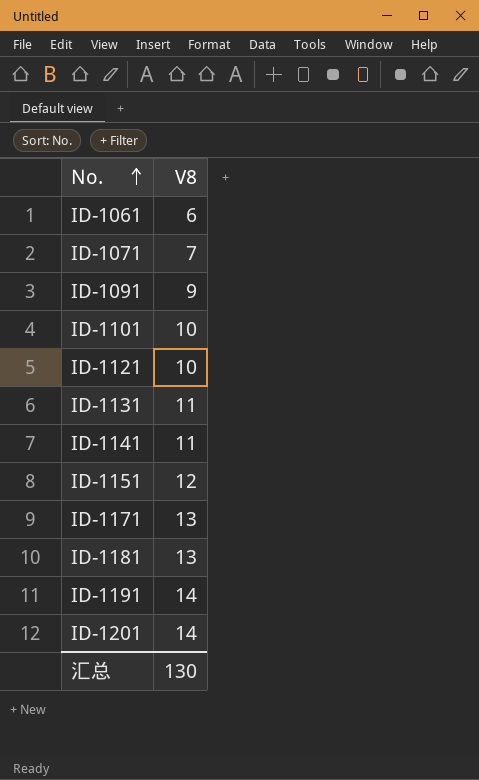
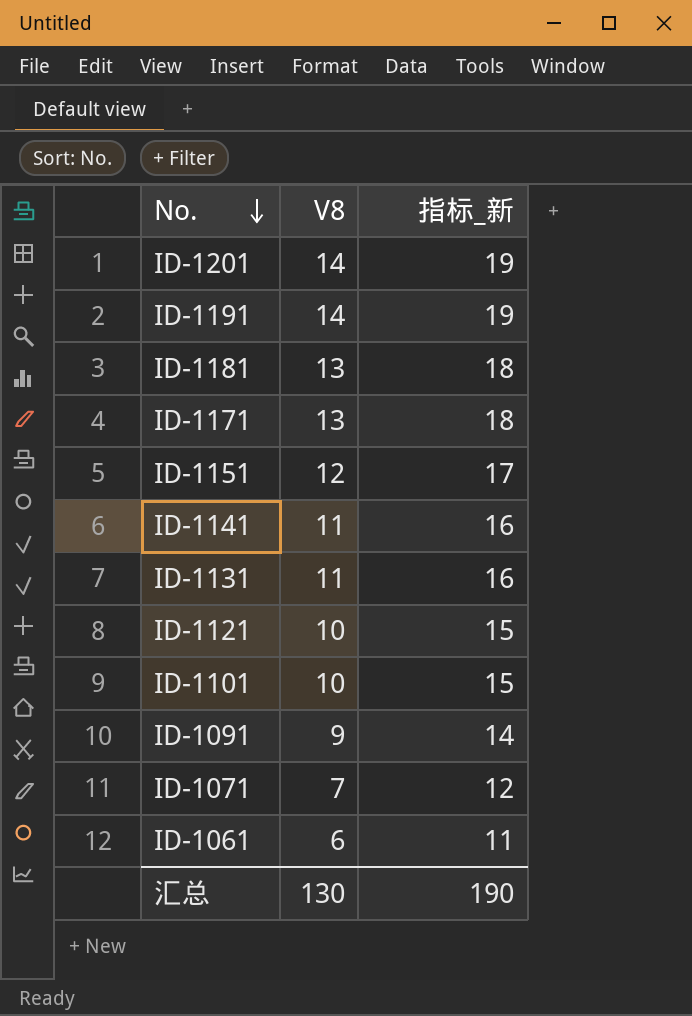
row order: No. ascending -> No. descending
column 指标_新 | formula: none -> [V8] + 5

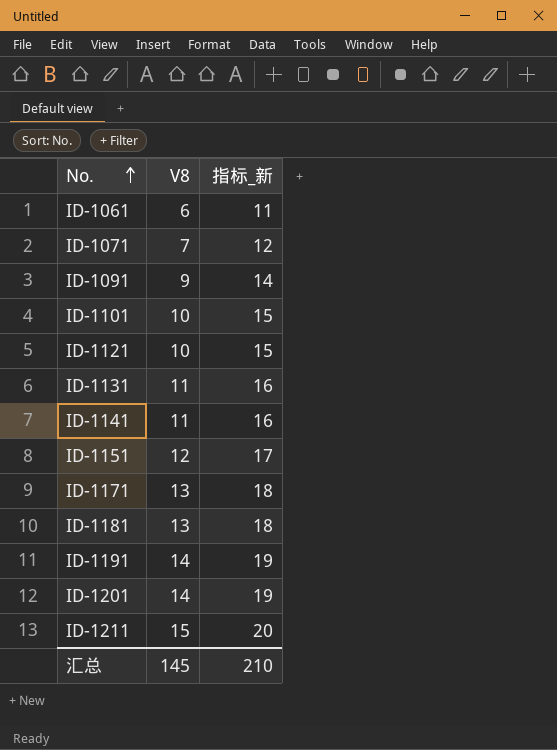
row order: No. descending -> No. ascending
row ID-1211: none -> 15 | 20
汇总 | V8: 130 -> 145
汇总 | 指标_新: 190 -> 210

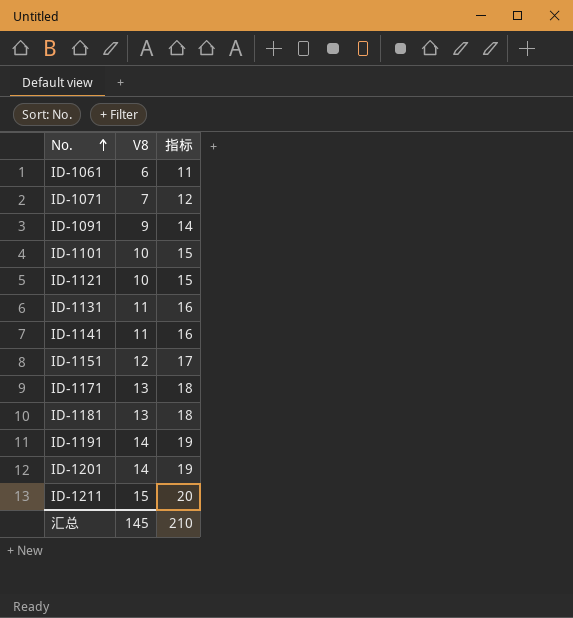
column name: 指标_新 -> 指标

